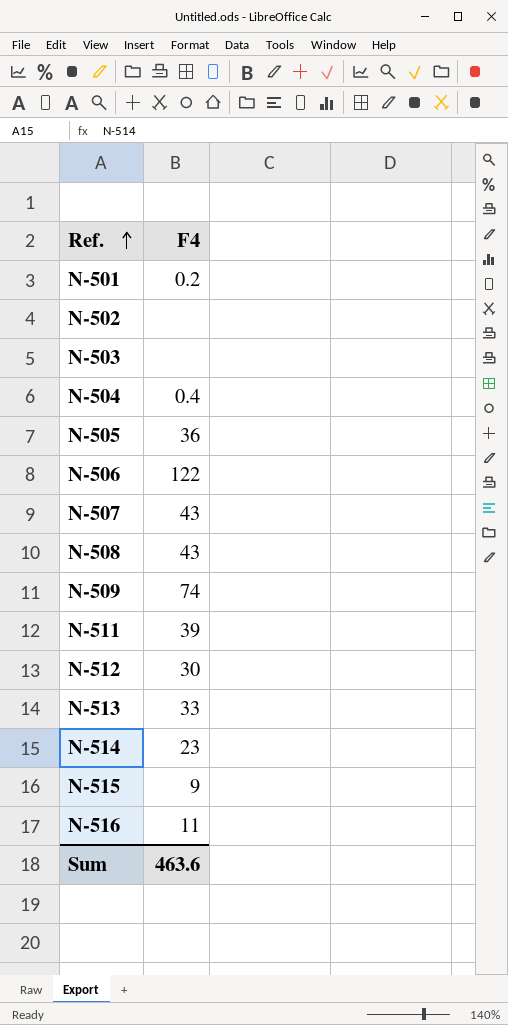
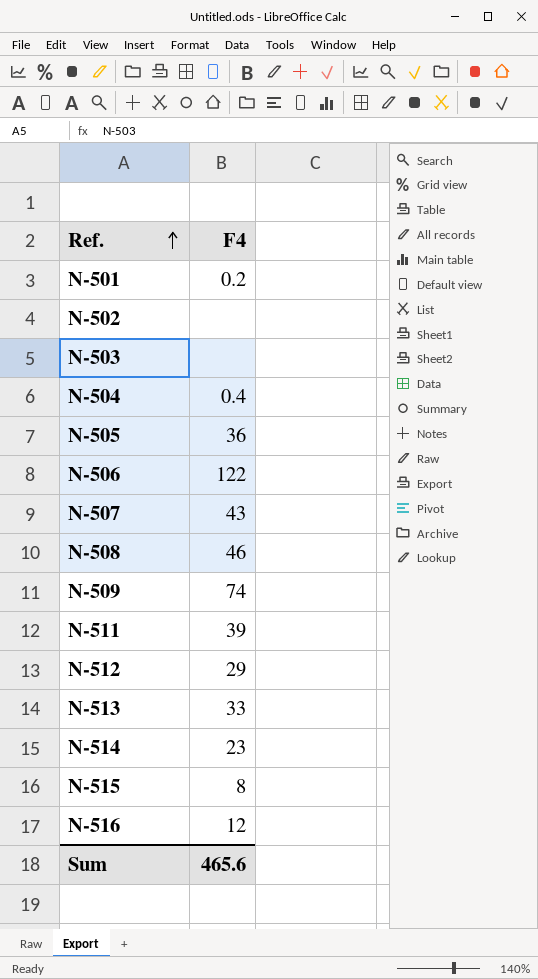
N-508 | F4: 43 -> 46
N-512 | F4: 30 -> 29
N-515 | F4: 9 -> 8
N-516 | F4: 11 -> 12
Sum | F4: 463.6 -> 465.6

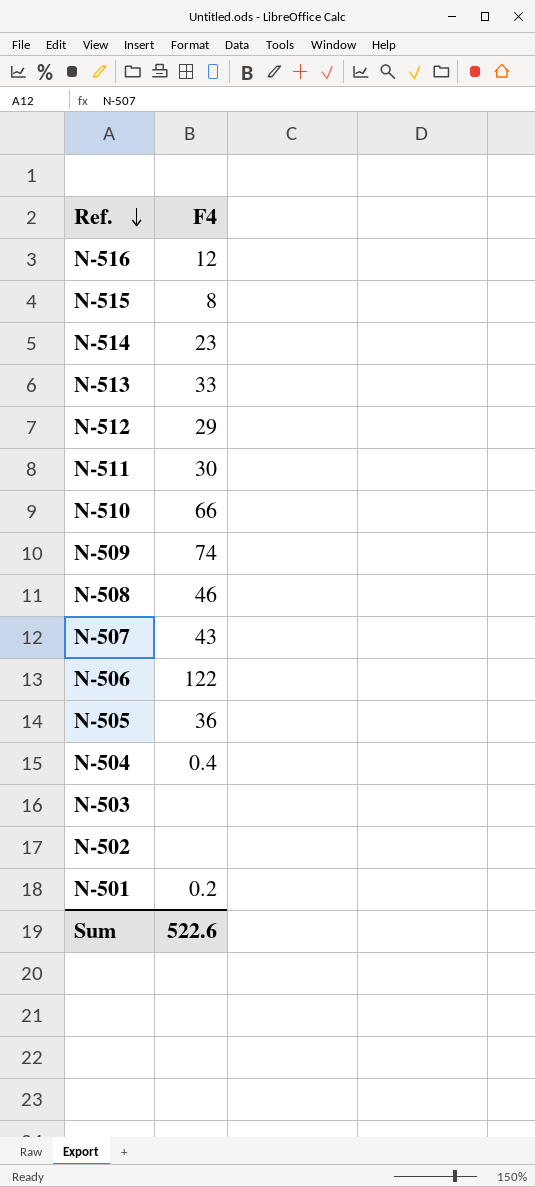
row order: Ref. ascending -> Ref. descending
N-511 | F4: 39 -> 30
row N-510: none -> 66
Sum | F4: 465.6 -> 522.6

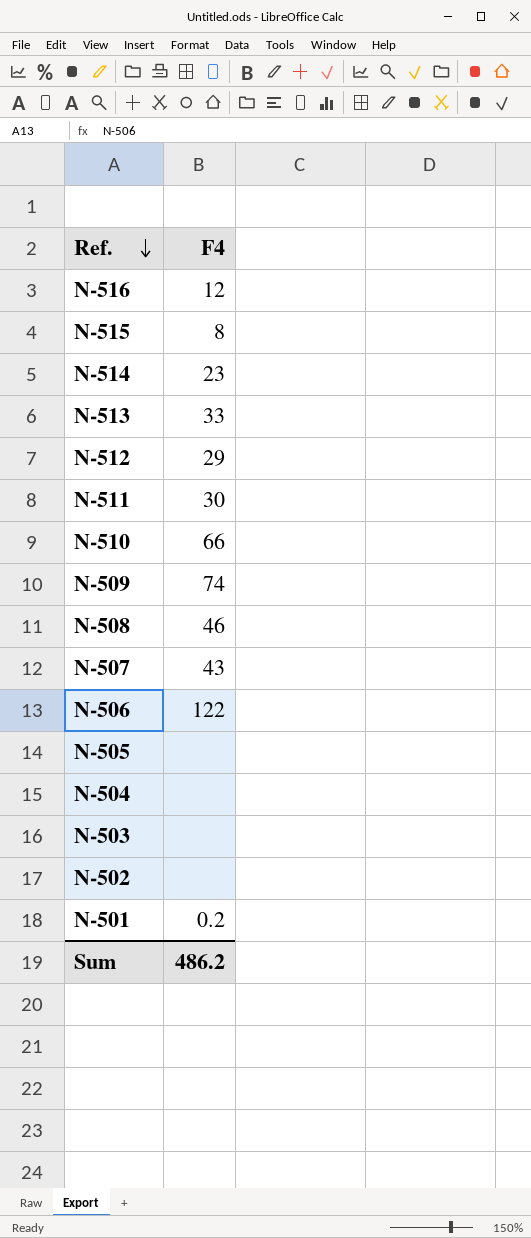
N-505 | F4: 36 -> none
N-504 | F4: 0.4 -> none
Sum | F4: 522.6 -> 486.2

